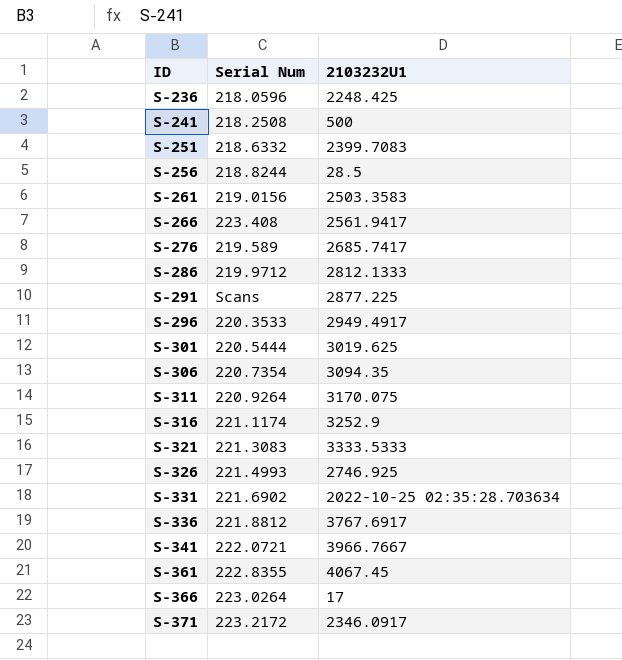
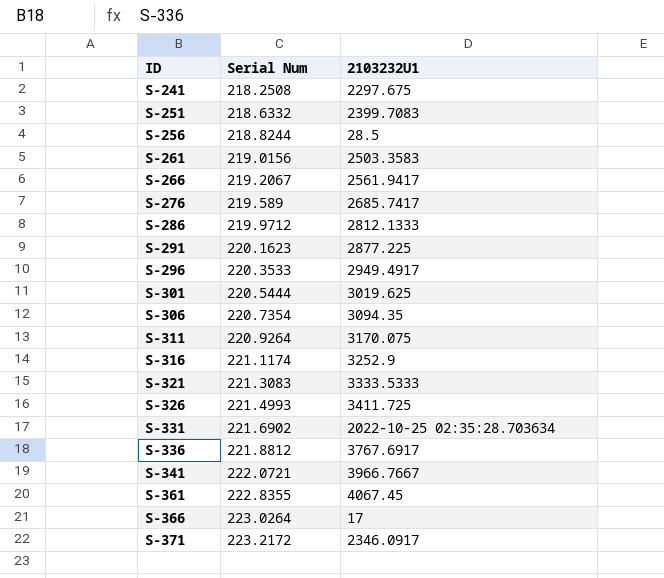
row S-236: 218.0596 | 2248.425 -> none
S-241 | 2103232U1: 500 -> 2297.675
S-266 | Serial Num: 223.408 -> 219.2067
S-291 | Serial Num: Scans -> 220.1623
S-326 | 2103232U1: 2746.925 -> 3411.725

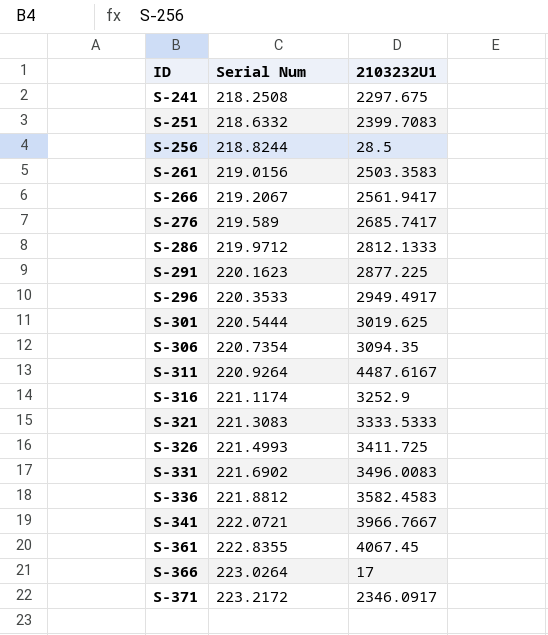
S-311 | 2103232U1: 3170.075 -> 4487.6167
S-331 | 2103232U1: 2022-10-25 02:35:28.703634 -> 3496.0083
S-336 | 2103232U1: 3767.6917 -> 3582.4583

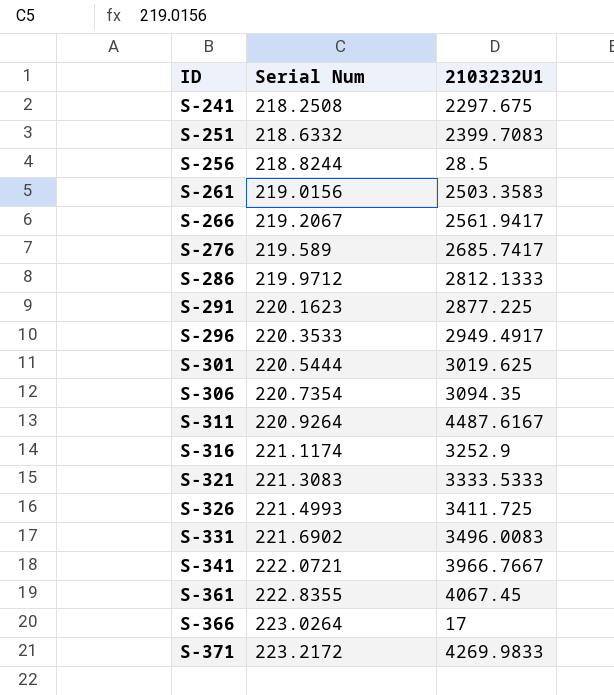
row S-336: 221.8812 | 3582.4583 -> none
S-371 | 2103232U1: 2346.0917 -> 4269.9833

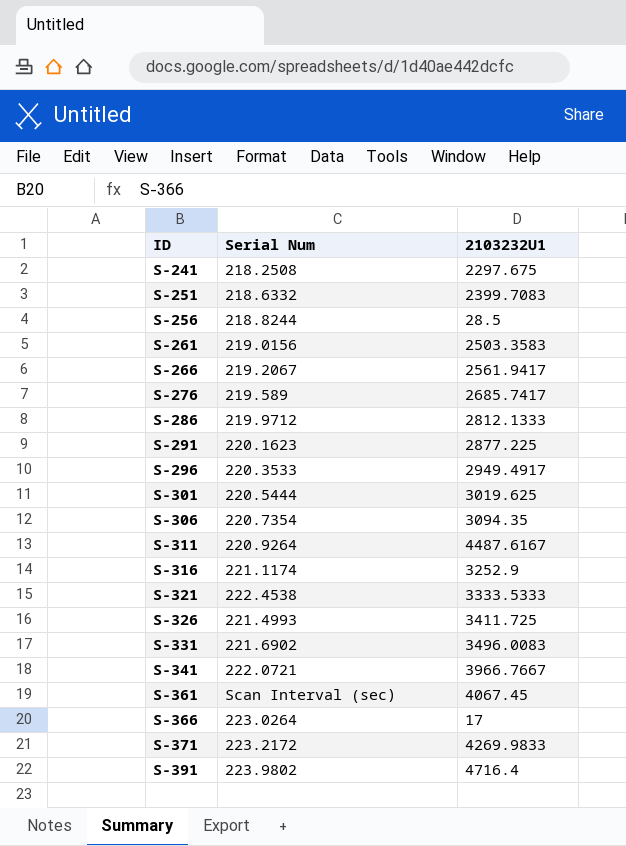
S-321 | Serial Num: 221.3083 -> 222.4538
S-361 | Serial Num: 222.8355 -> Scan Interval (sec)
row S-391: none -> 223.9802 | 4716.4

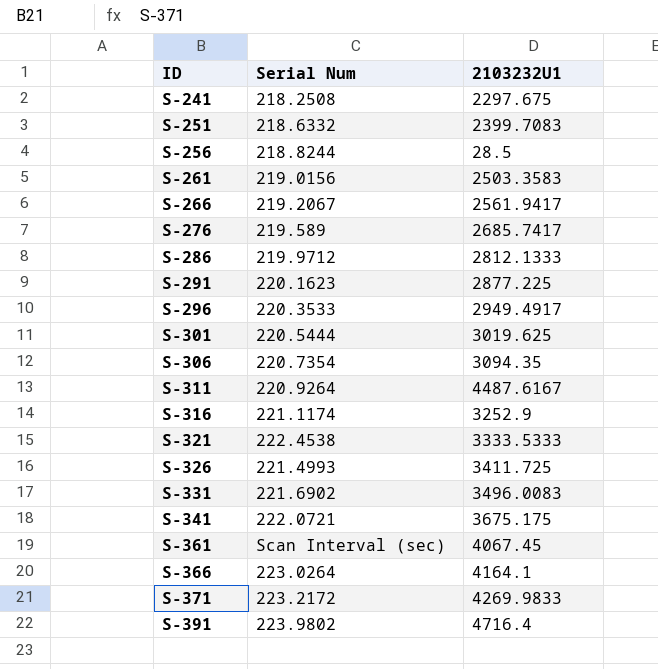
S-341 | 2103232U1: 3966.7667 -> 3675.175
S-366 | 2103232U1: 17 -> 4164.1

